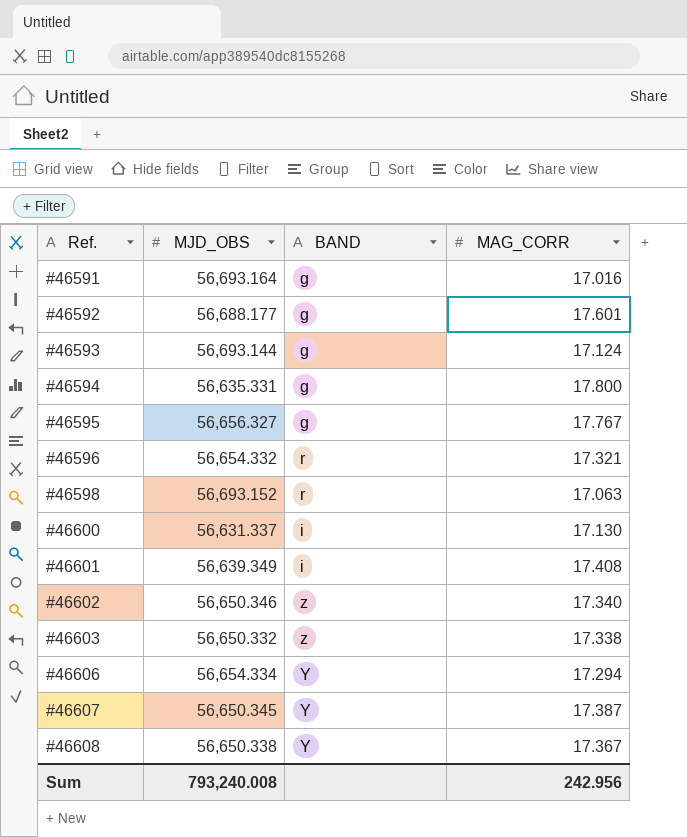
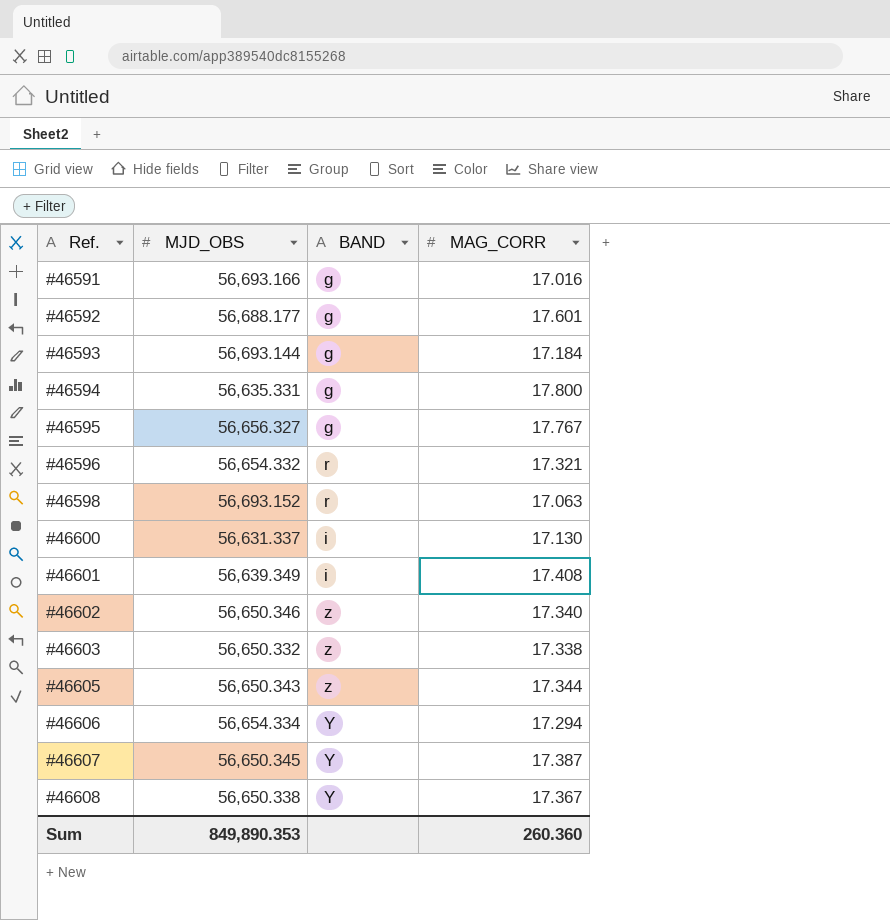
#46591 | MJD_OBS: 56,693.164 -> 56,693.166
#46593 | MAG_CORR: 17.124 -> 17.184
row #46605: none -> 56,650.343 | z | 17.344
Sum | MJD_OBS: 793,240.008 -> 849,890.353
Sum | MAG_CORR: 242.956 -> 260.360

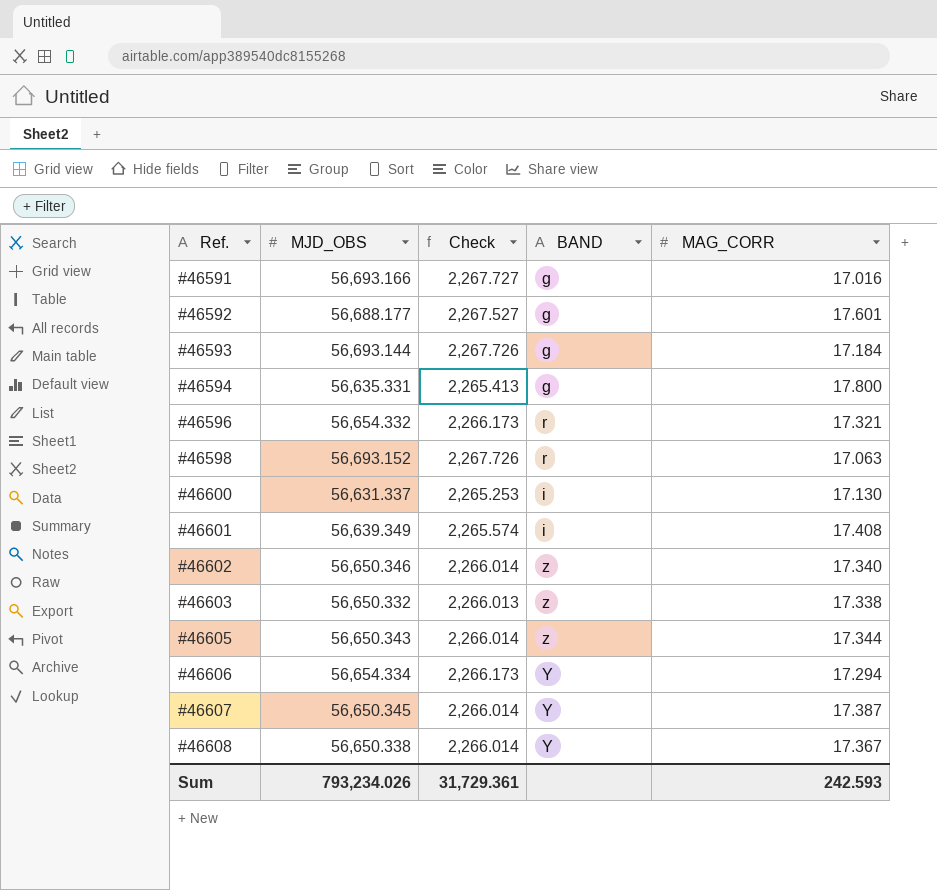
column Check | formula: none -> [MJD_OBS] * 0.04
row #46595: 56,656.327 | g | 17.767 -> none
Sum | MJD_OBS: 849,890.353 -> 793,234.026
Sum | MAG_CORR: 260.360 -> 242.593

